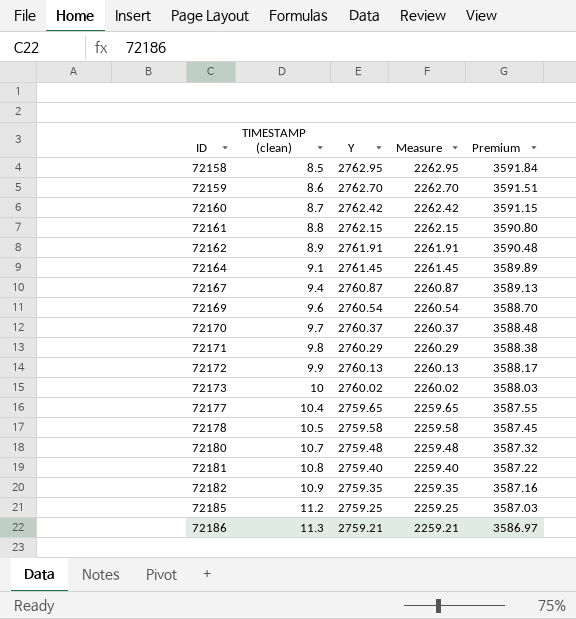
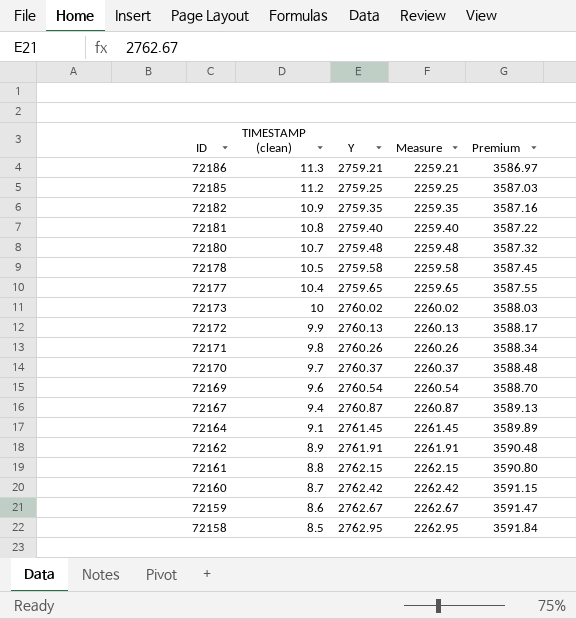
row order: ID ascending -> ID descending
72171 | Y: 2760.29 -> 2760.26
72171 | Measure: 2260.29 -> 2260.26
72171 | Premium: 3588.38 -> 3588.34
72159 | Y: 2762.70 -> 2762.67
72159 | Measure: 2262.70 -> 2262.67
72159 | Premium: 3591.51 -> 3591.47

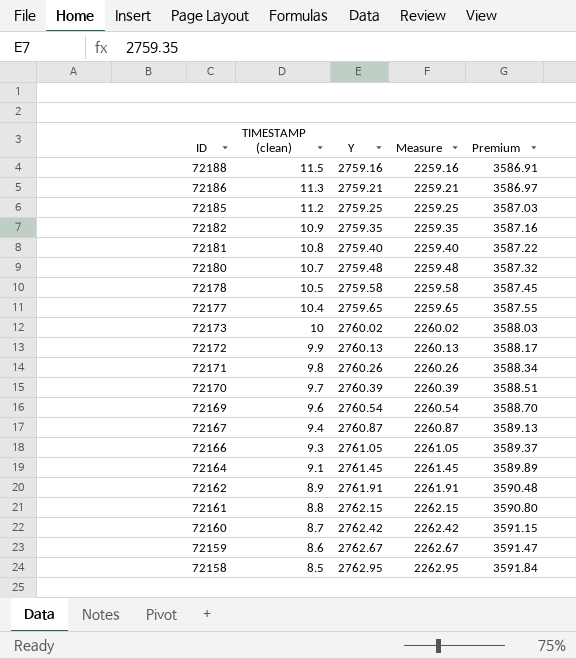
row 72188: none -> 11.5 | 2759.16 | 2259.16 | 3586.91
72170 | Y: 2760.37 -> 2760.39
72170 | Measure: 2260.37 -> 2260.39
72170 | Premium: 3588.48 -> 3588.51
row 72166: none -> 9.3 | 2761.05 | 2261.05 | 3589.37

